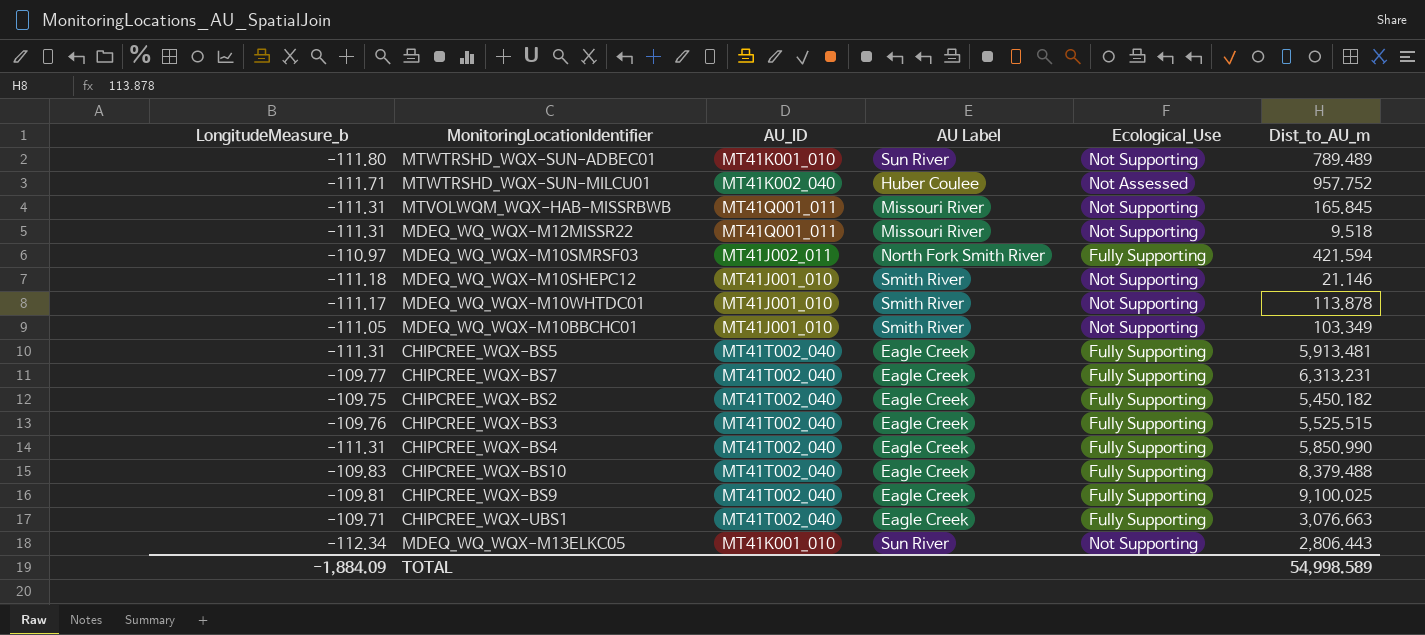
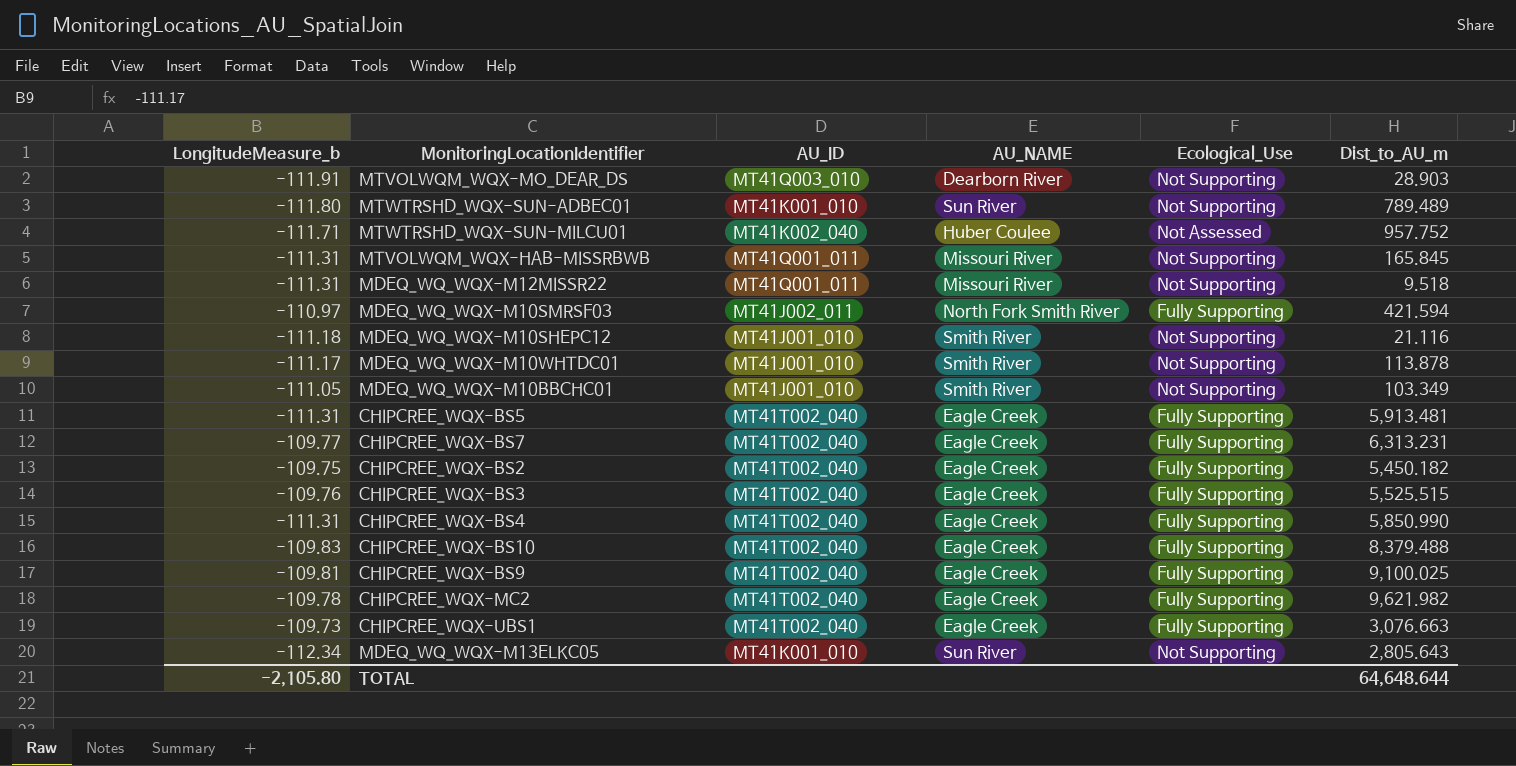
column name: AU Label -> AU_NAME
row MTVOLWQM_WQX-MO_DEAR_DS: none -> -111.91 | MT41Q003_010 | Dearborn River | Not Supporting | 28.903
MDEQ_WQ_WQX-M10SHEPC12 | Dist_to_AU_m: 21.146 -> 21.116
row CHIPCREE_WQX-MC2: none -> -109.78 | MT41T002_040 | Eagle Creek | Fully Supporting | 9,621.982
CHIPCREE_WQX-UBS1 | LongitudeMeasure_b: -109.71 -> -109.73
MDEQ_WQ_WQX-M13ELKC05 | Dist_to_AU_m: 2,806.443 -> 2,805.643
TOTAL | LongitudeMeasure_b: -1,884.09 -> -2,105.80
TOTAL | Dist_to_AU_m: 54,998.589 -> 64,648.644

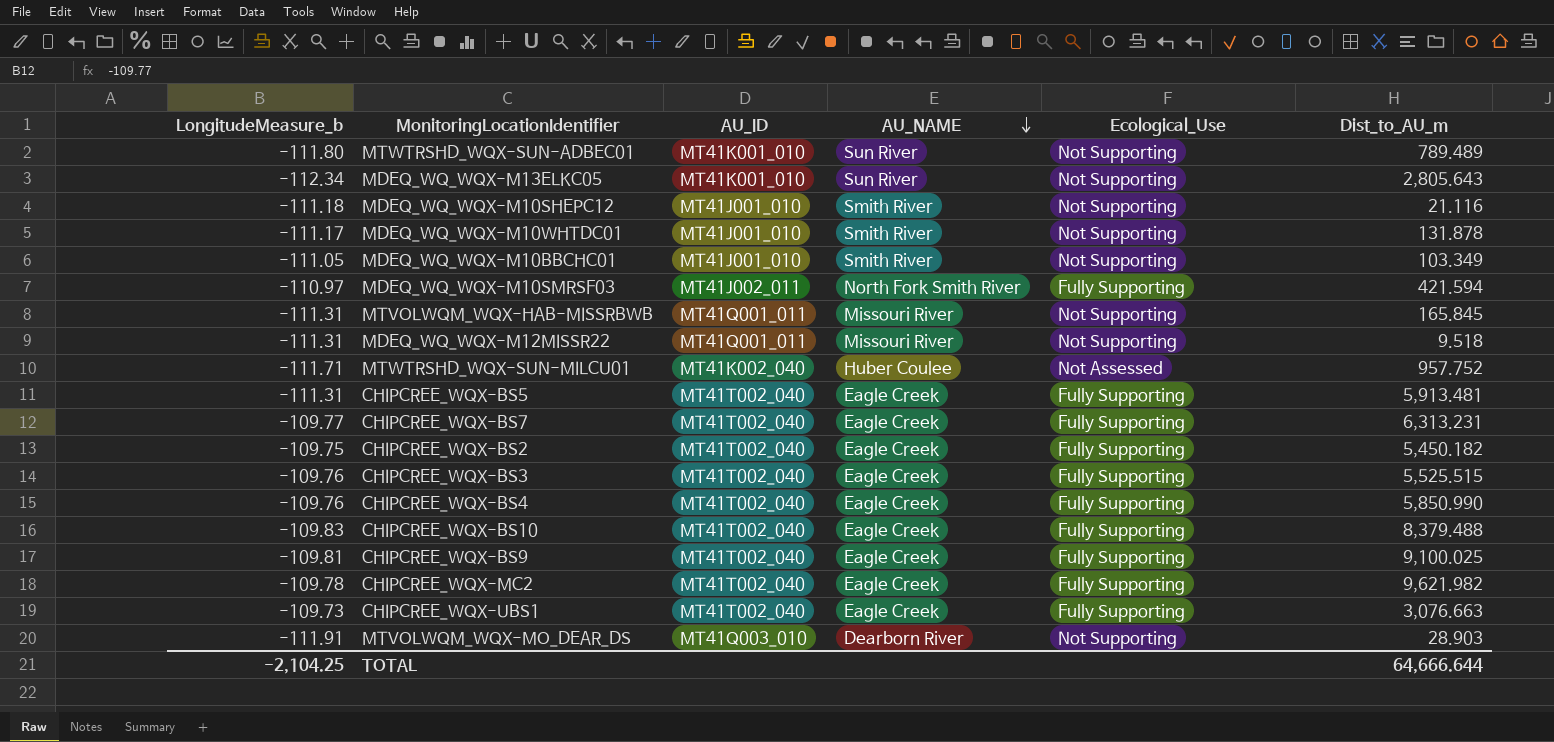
row order: none -> AU_NAME descending
MDEQ_WQ_WQX-M10WHTDC01 | Dist_to_AU_m: 113.878 -> 131.878
CHIPCREE_WQX-BS4 | LongitudeMeasure_b: -111.31 -> -109.76
TOTAL | LongitudeMeasure_b: -2,105.80 -> -2,104.25
TOTAL | Dist_to_AU_m: 64,648.644 -> 64,666.644

